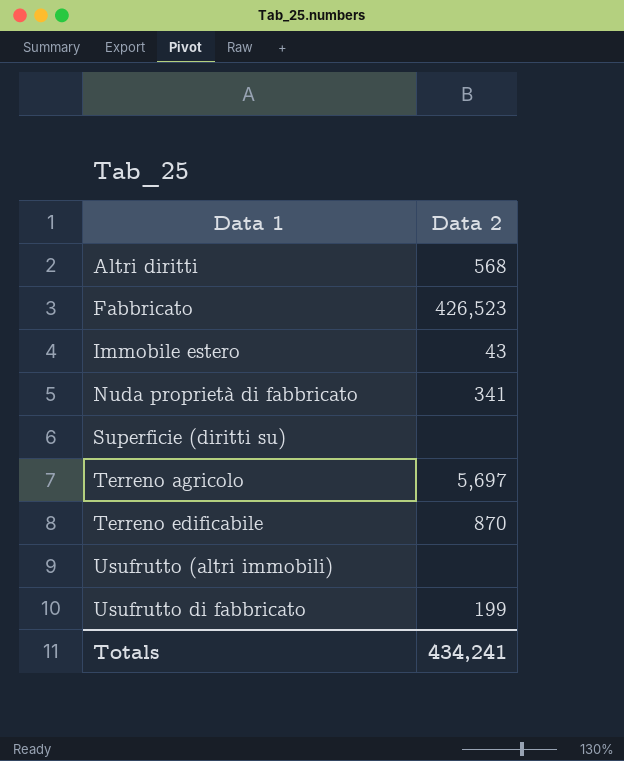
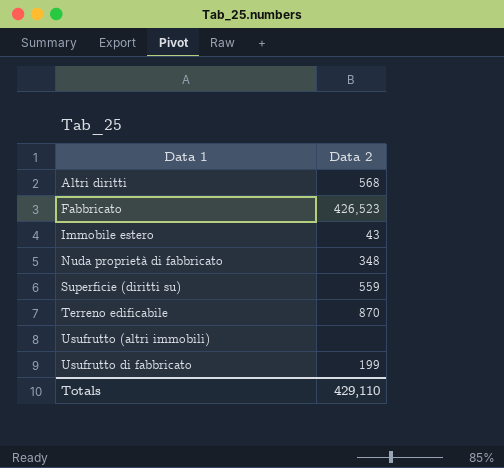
row Terreno agricolo: 5,697 -> none
Nuda proprietà di fabbricato | Data 2: 341 -> 348
Superficie (diritti su) | Data 2: none -> 559
Totals | Data 2: 434,241 -> 429,110

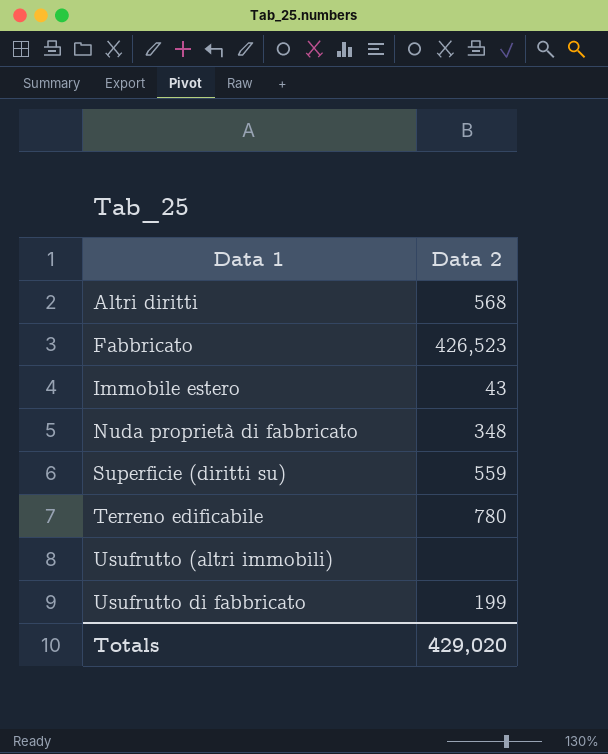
Terreno edificabile | Data 2: 870 -> 780
Totals | Data 2: 429,110 -> 429,020

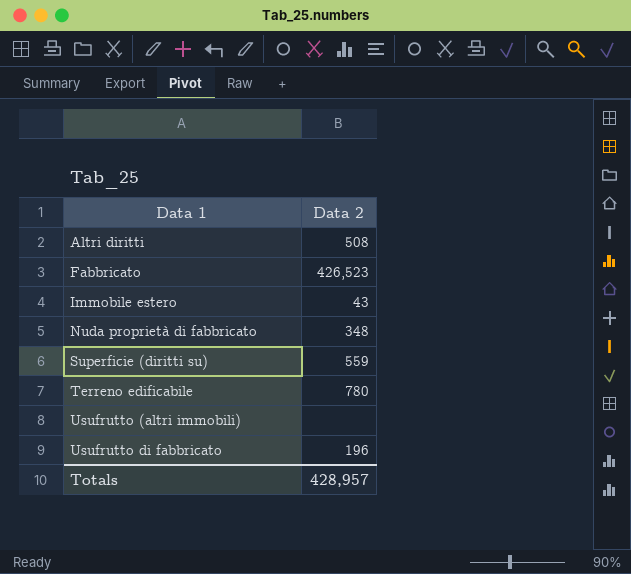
Altri diritti | Data 2: 568 -> 508
Usufrutto di fabbricato | Data 2: 199 -> 196
Totals | Data 2: 429,020 -> 428,957

